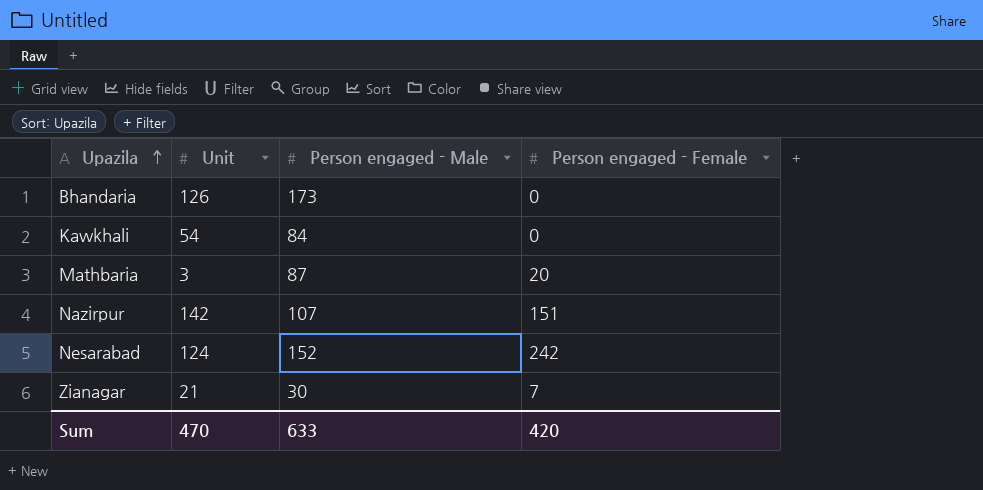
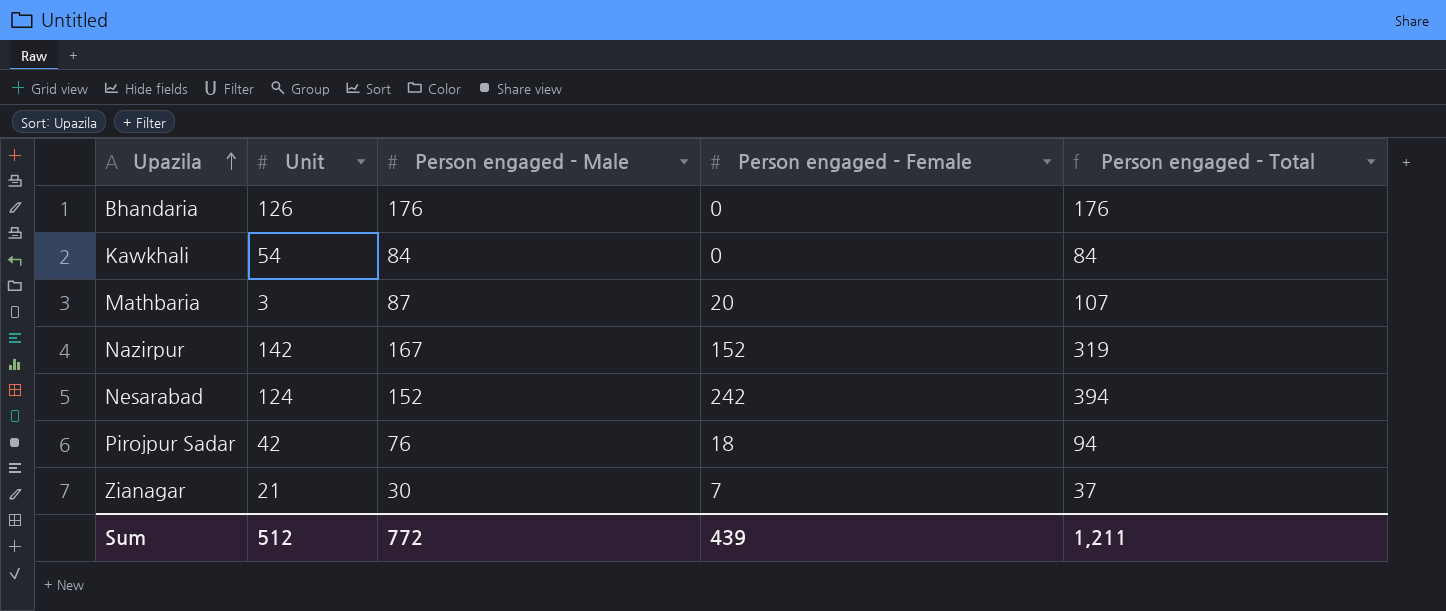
column Person engaged - Total | formula: none -> [Person engaged - Male] + [Person engaged - Female]
Bhandaria | Person engaged - Male: 173 -> 176
Nazirpur | Person engaged - Male: 107 -> 167
Nazirpur | Person engaged - Female: 151 -> 152
row Pirojpur Sadar: none -> 42 | 76 | 18 | 94
Sum | Unit: 470 -> 512
Sum | Person engaged - Male: 633 -> 772
Sum | Person engaged - Female: 420 -> 439

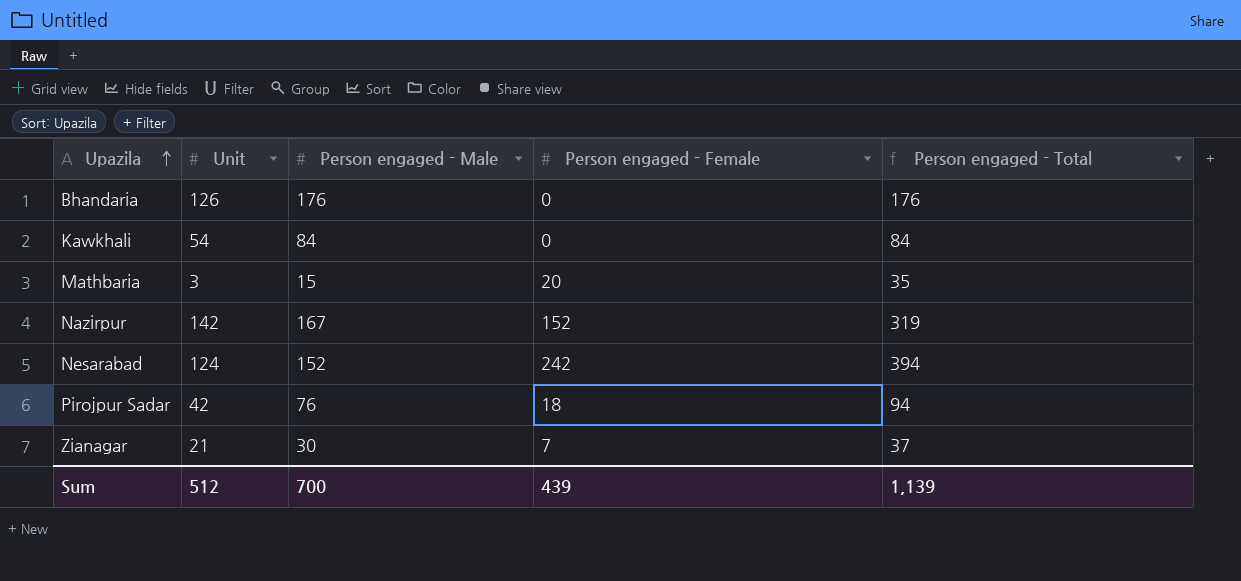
Mathbaria | Person engaged - Male: 87 -> 15
Mathbaria | Person engaged - Total: 107 -> 35
Sum | Person engaged - Male: 772 -> 700
Sum | Person engaged - Total: 1,211 -> 1,139

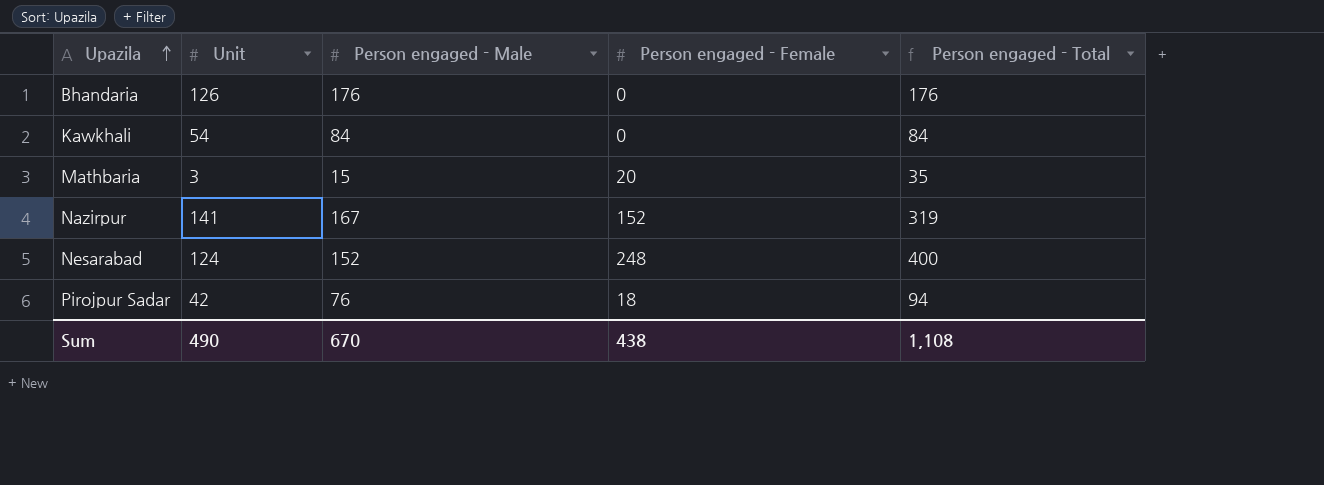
row Zianagar: 21 | 30 | 7 | 37 -> none
Nazirpur | Unit: 142 -> 141
Nesarabad | Person engaged - Female: 242 -> 248
Nesarabad | Person engaged - Total: 394 -> 400
Sum | Unit: 512 -> 490
Sum | Person engaged - Male: 700 -> 670
Sum | Person engaged - Female: 439 -> 438
Sum | Person engaged - Total: 1,139 -> 1,108

